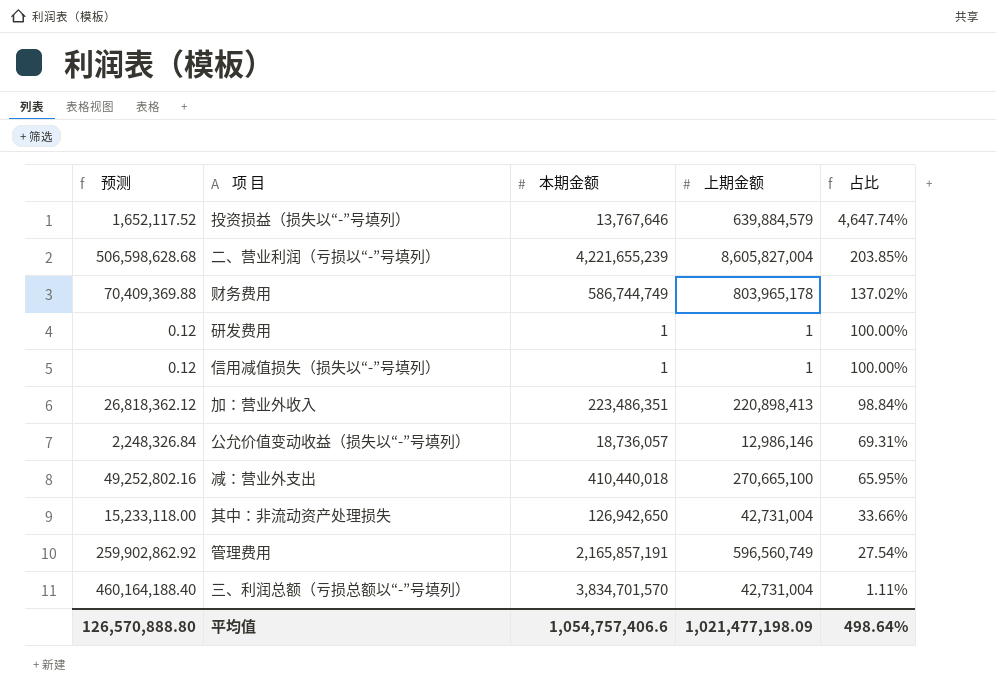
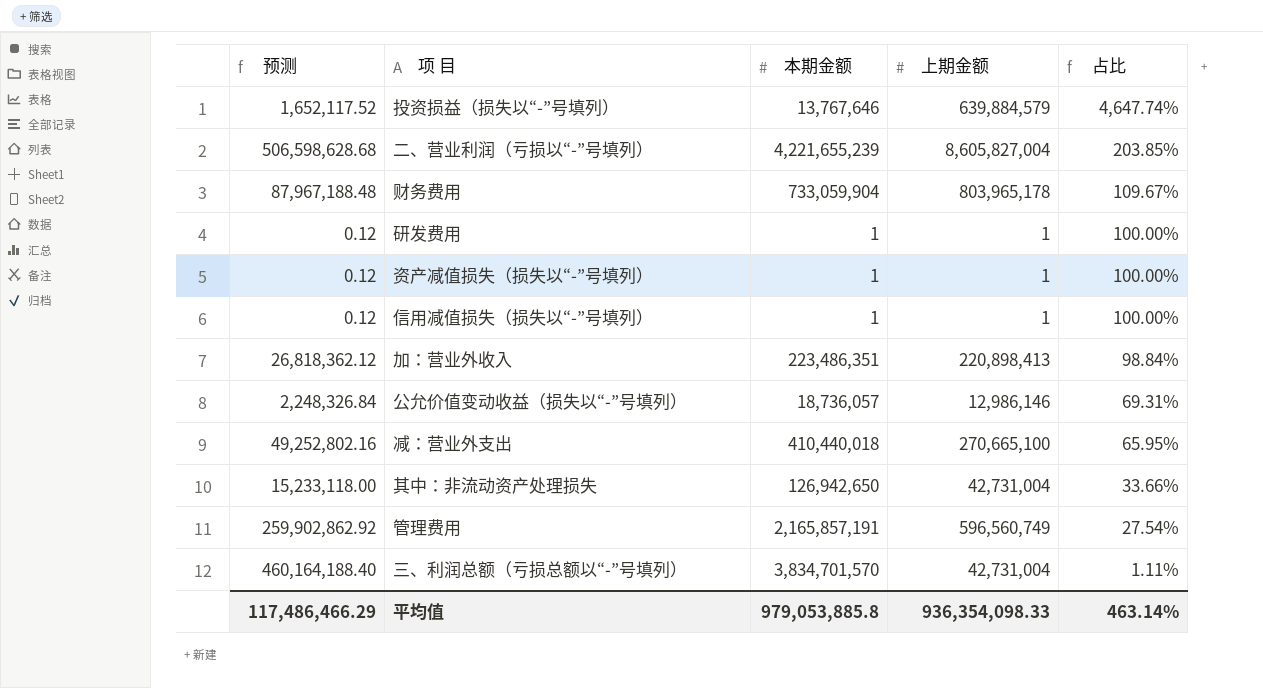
财务费用 | 预测: 70,409,369.88 -> 87,967,188.48
财务费用 | 本期金额: 586,744,749 -> 733,059,904
财务费用 | 占比: 137.02% -> 109.67%
row 资产减值损失（损失以“-”号填列）: none -> 0.12 | 1 | 1 | 100.00%
平均值 | 预测: 126,570,888.80 -> 117,486,466.29
平均值 | 本期金额: 1,054,757,406.6 -> 979,053,885.8
平均值 | 上期金额: 1,021,477,198.09 -> 936,354,098.33
平均值 | 占比: 498.64% -> 463.14%

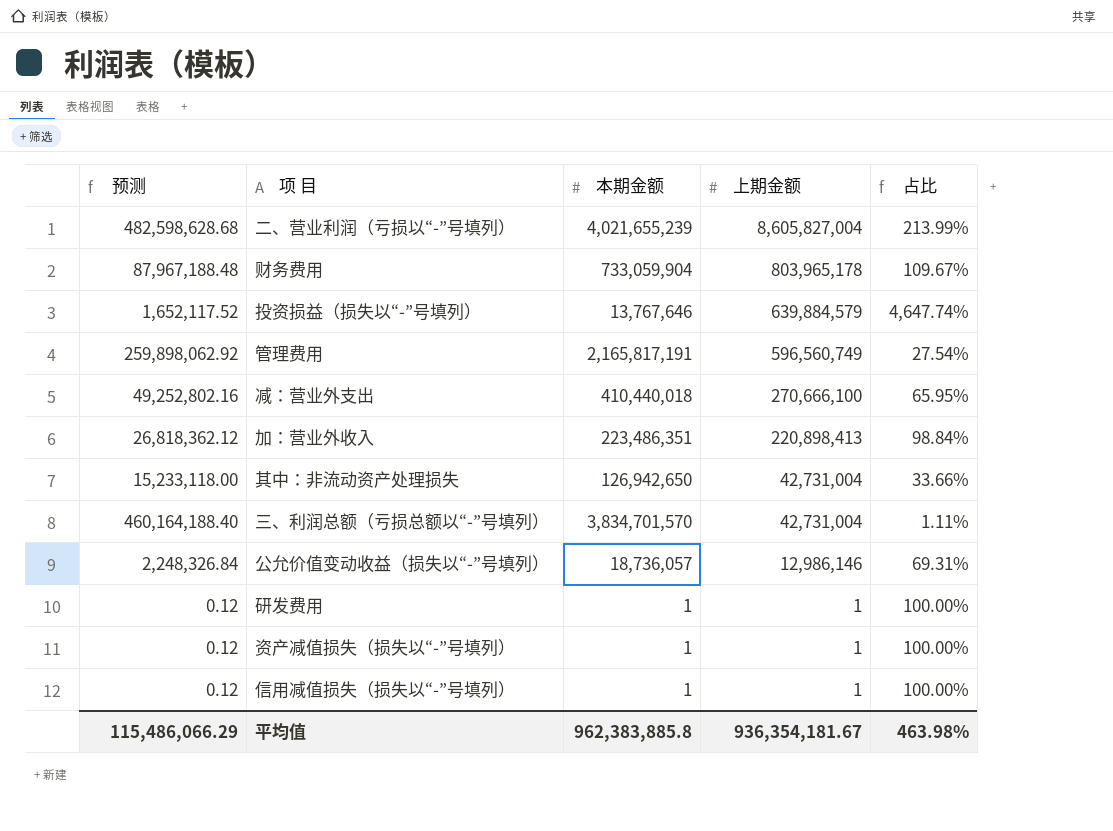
row order: 占比 descending -> 上期金额 descending
二、营业利润（亏损以“-”号填列） | 预测: 506,598,628.68 -> 482,598,628.68
二、营业利润（亏损以“-”号填列） | 本期金额: 4,221,655,239 -> 4,021,655,239
二、营业利润（亏损以“-”号填列） | 占比: 203.85% -> 213.99%
管理费用 | 预测: 259,902,862.92 -> 259,898,062.92
管理费用 | 本期金额: 2,165,857,191 -> 2,165,817,191
减：营业外支出 | 上期金额: 270,665,100 -> 270,666,100
平均值 | 预测: 117,486,466.29 -> 115,486,066.29
平均值 | 本期金额: 979,053,885.8 -> 962,383,885.8
平均值 | 上期金额: 936,354,098.33 -> 936,354,181.67
平均值 | 占比: 463.14% -> 463.98%

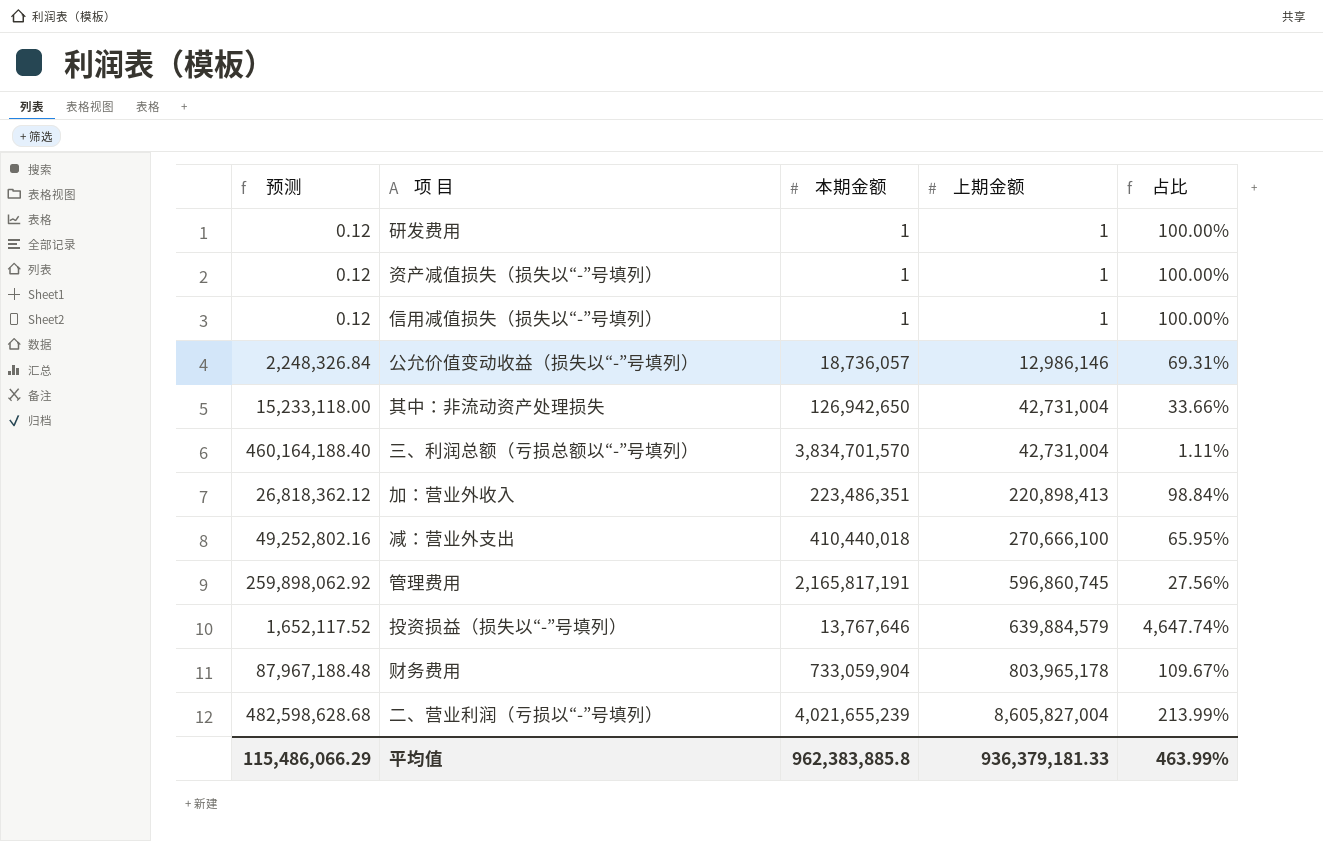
row order: 上期金额 descending -> 上期金额 ascending
管理费用 | 上期金额: 596,560,749 -> 596,860,745
管理费用 | 占比: 27.54% -> 27.56%
平均值 | 上期金额: 936,354,181.67 -> 936,379,181.33
平均值 | 占比: 463.98% -> 463.99%

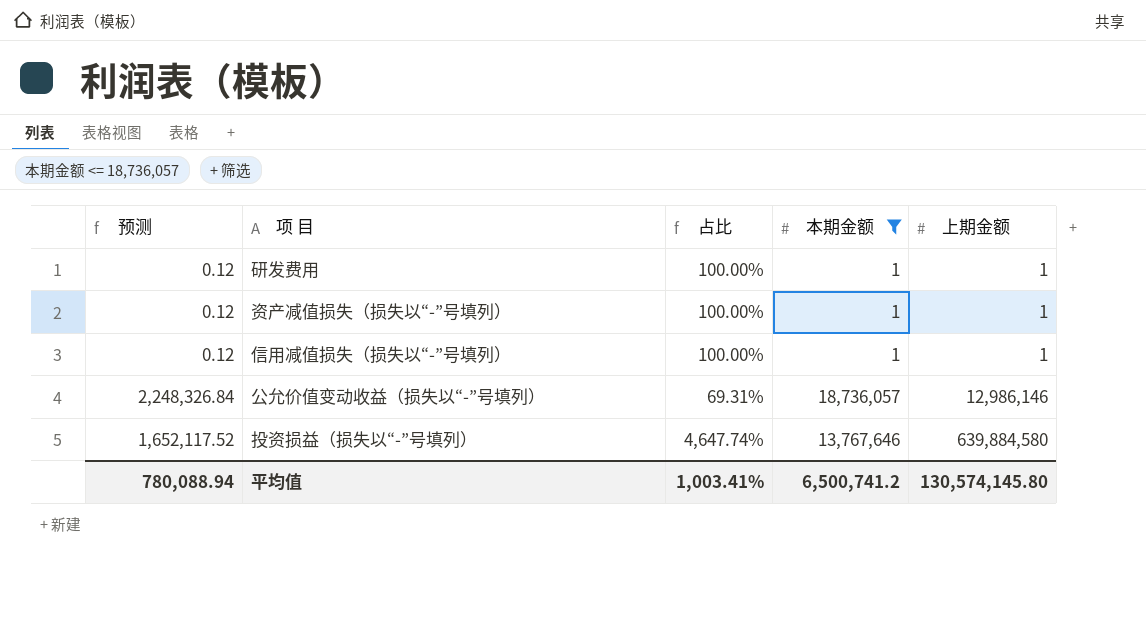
filter: none -> 本期金额 <= 18,736,057
column 占比 | position: 5 -> 3
投资损益（损失以“-”号填列） | 上期金额: 639,884,579 -> 639,884,580
平均值 | 预测: 115,486,066.29 -> 780,088.94
平均值 | 占比: 463.99% -> 1,003.41%
平均值 | 本期金额: 962,383,885.8 -> 6,500,741.2
平均值 | 上期金额: 936,379,181.33 -> 130,574,145.80

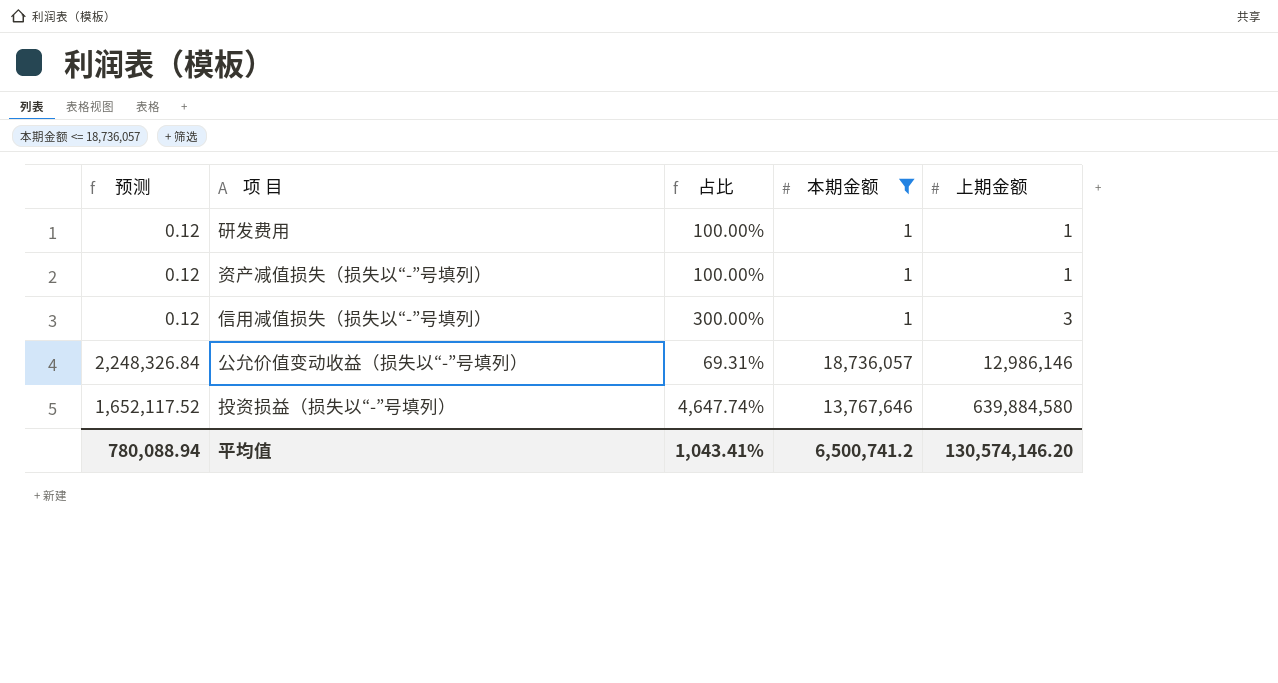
信用减值损失（损失以“-”号填列） | 占比: 100.00% -> 300.00%
信用减值损失（损失以“-”号填列） | 上期金额: 1 -> 3
平均值 | 占比: 1,003.41% -> 1,043.41%
平均值 | 上期金额: 130,574,145.80 -> 130,574,146.20

